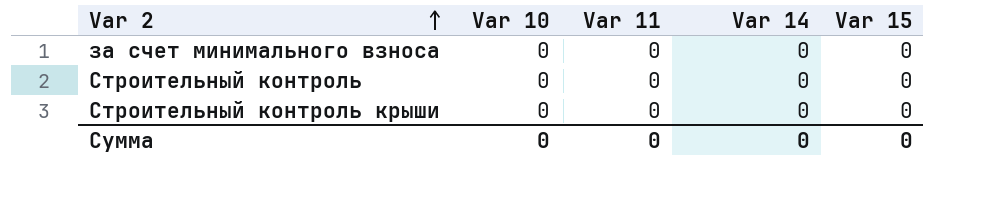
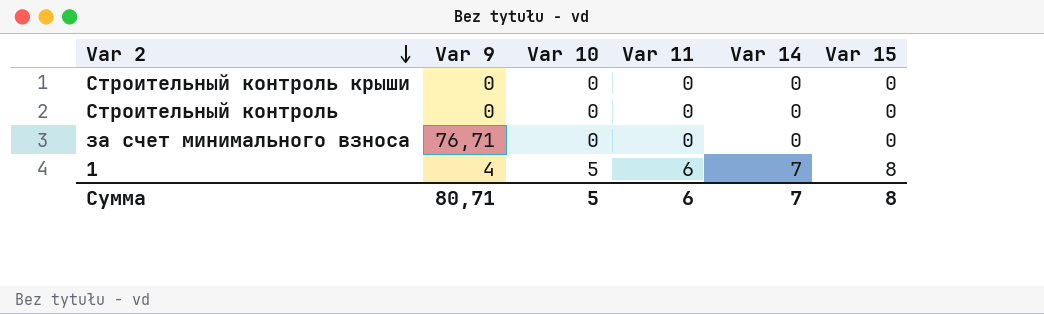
row order: Var 2 ascending -> Var 2 descending
column Var 9 | position: none -> 2
row 1: none -> 4 | 5 | 6 | 7 | 8
Сумма | Var 10: 0 -> 5
Сумма | Var 11: 0 -> 6
Сумма | Var 14: 0 -> 7
Сумма | Var 15: 0 -> 8

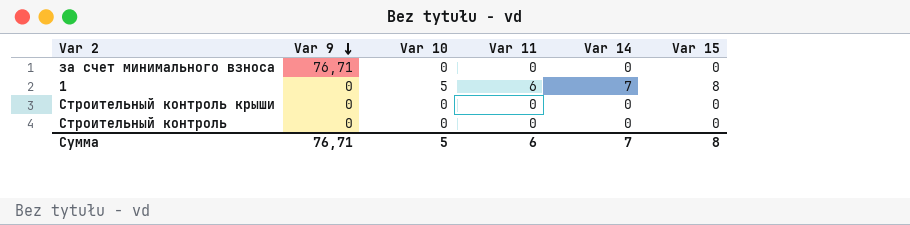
row order: Var 2 descending -> Var 9 descending
1 | Var 9: 4 -> 0
Сумма | Var 9: 80,71 -> 76,71

